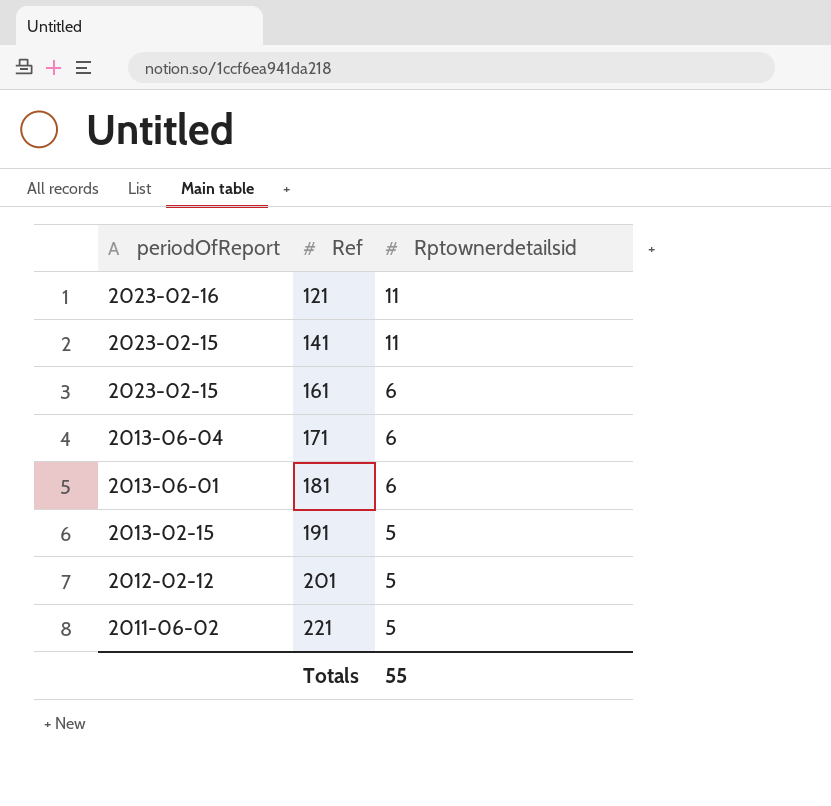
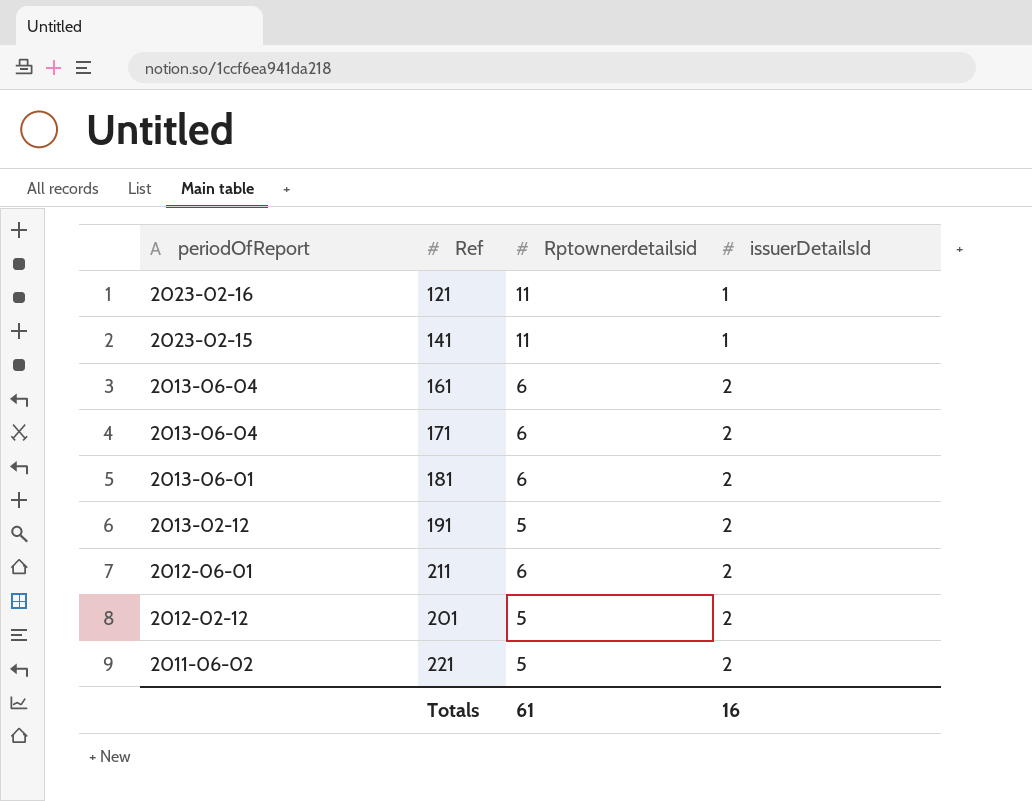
column issuerDetailsId | position: none -> 4
161 | periodOfReport: 2023-02-15 -> 2013-06-04
191 | periodOfReport: 2013-02-15 -> 2013-02-12
row 211: none -> 2012-06-01 | 6 | 2
Totals | Rptownerdetailsid: 55 -> 61

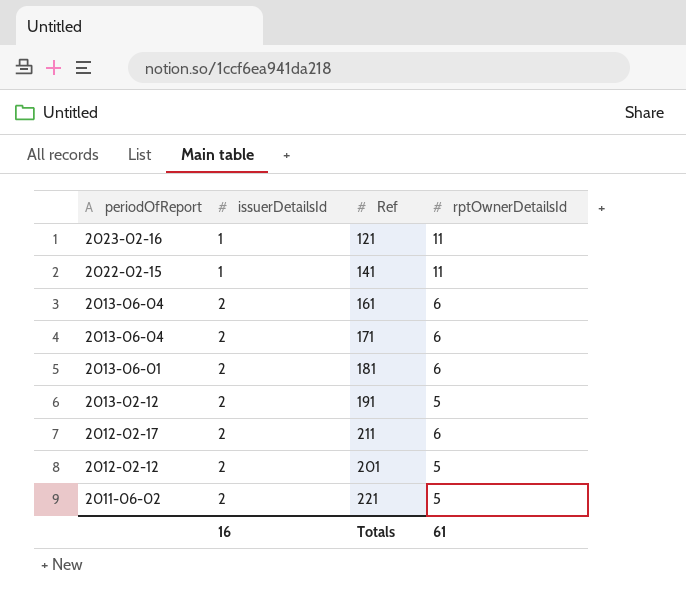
column issuerDetailsId | position: 4 -> 2
column name: Rptownerdetailsid -> rptOwnerDetailsId
141 | periodOfReport: 2023-02-15 -> 2022-02-15
211 | periodOfReport: 2012-06-01 -> 2012-02-17

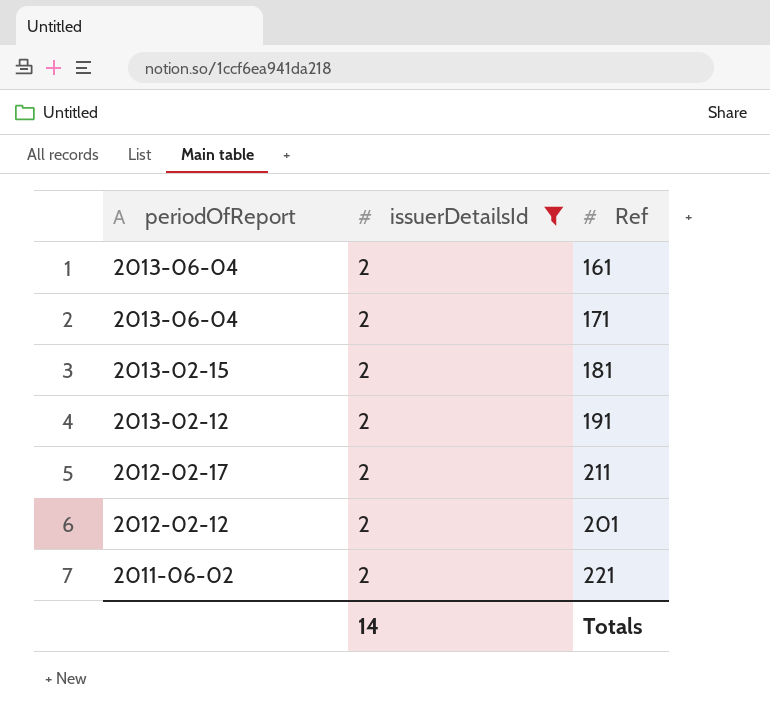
filter: none -> issuerDetailsId = 2
column rptOwnerDetailsId | position: 4 -> none
181 | periodOfReport: 2013-06-01 -> 2013-02-15
Totals | issuerDetailsId: 16 -> 14

